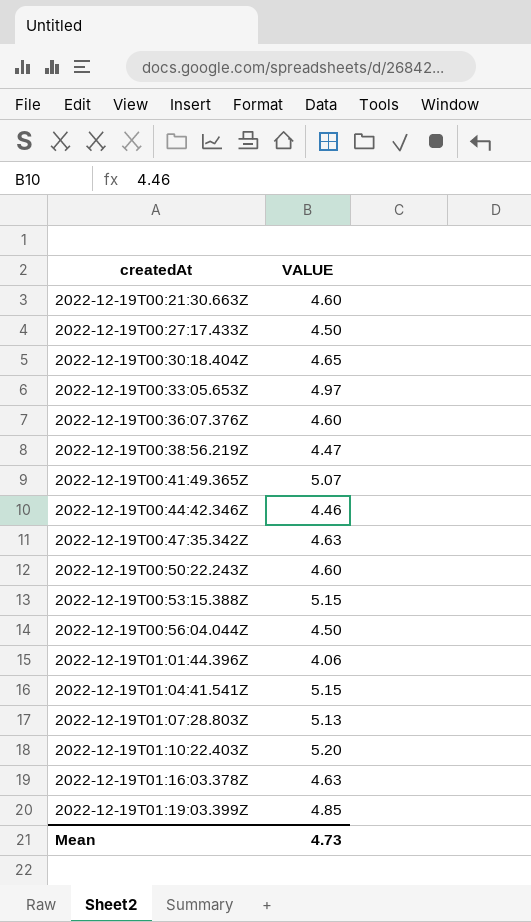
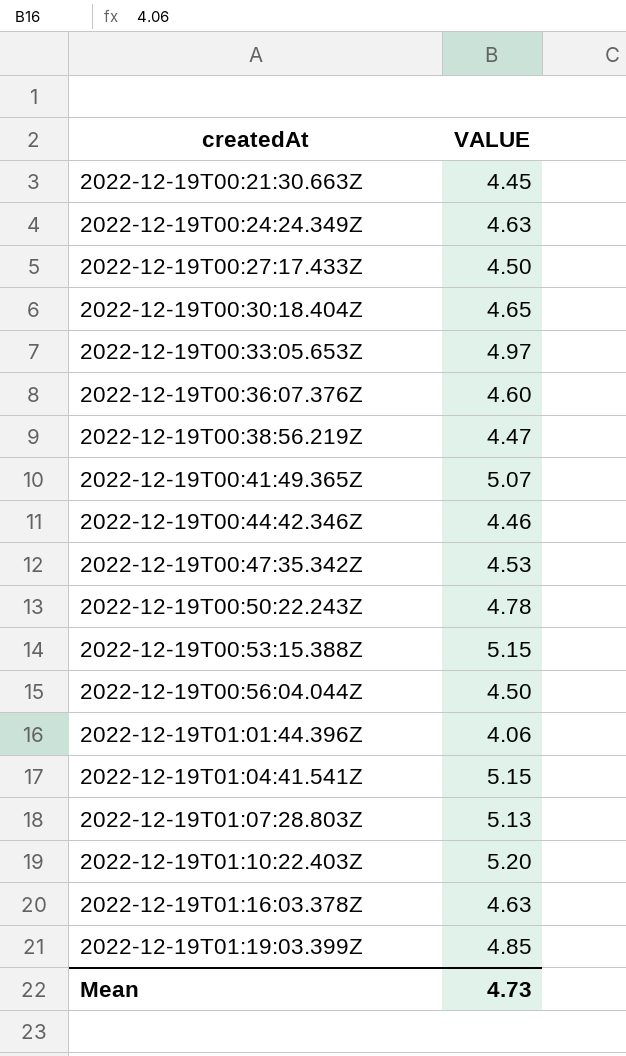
2022-12-19T00:21:30.663Z | VALUE: 4.60 -> 4.45
row 2022-12-19T00:24:24.349Z: none -> 4.63
2022-12-19T00:47:35.342Z | VALUE: 4.63 -> 4.53
2022-12-19T00:50:22.243Z | VALUE: 4.60 -> 4.78

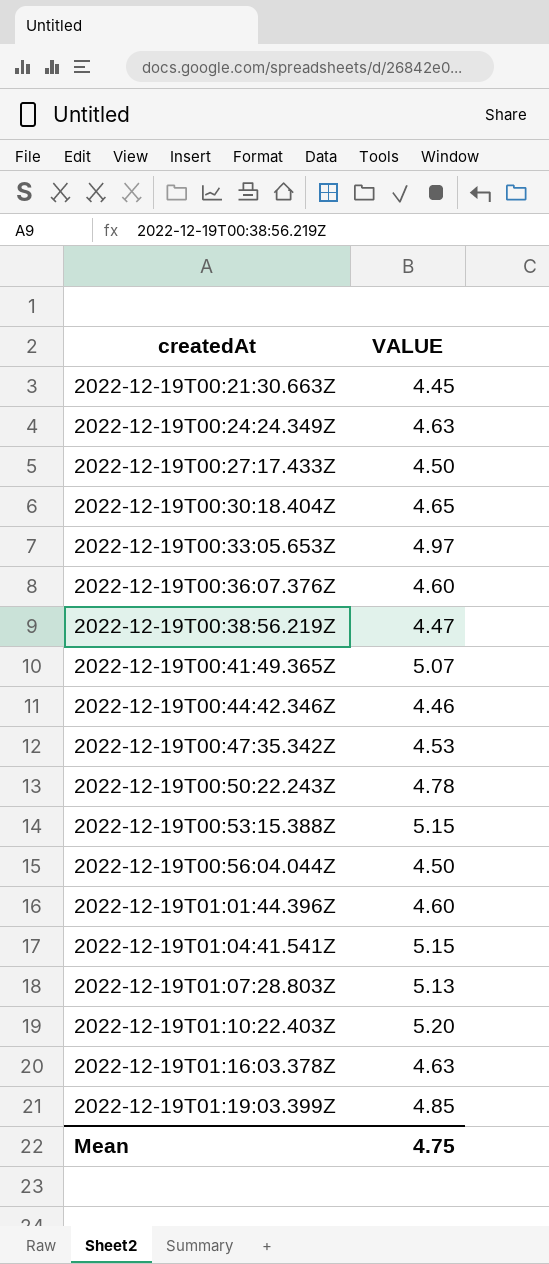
2022-12-19T01:01:44.396Z | VALUE: 4.06 -> 4.60
Mean | VALUE: 4.73 -> 4.75

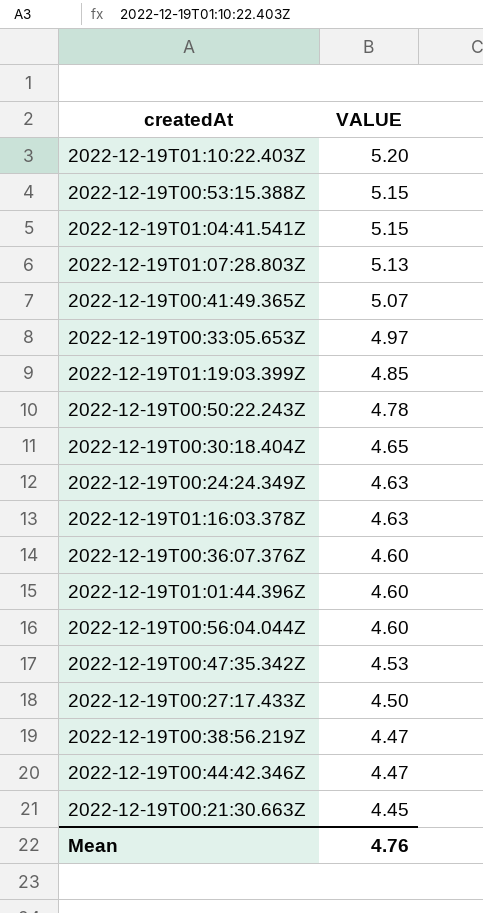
row order: createdAt ascending -> VALUE descending
2022-12-19T00:56:04.044Z | VALUE: 4.50 -> 4.60
2022-12-19T00:44:42.346Z | VALUE: 4.46 -> 4.47
Mean | VALUE: 4.75 -> 4.76

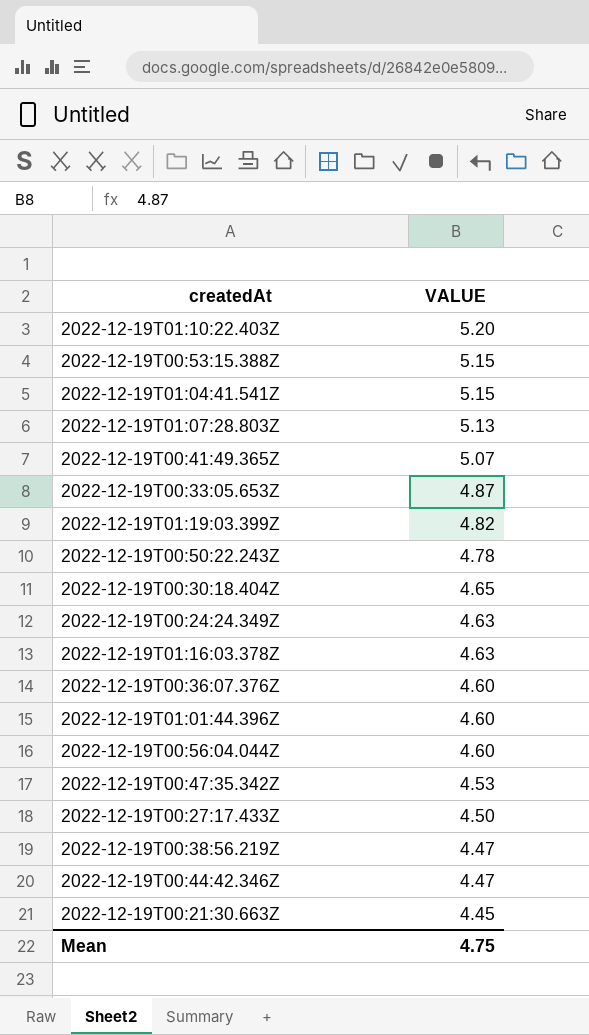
2022-12-19T00:33:05.653Z | VALUE: 4.97 -> 4.87
2022-12-19T01:19:03.399Z | VALUE: 4.85 -> 4.82
Mean | VALUE: 4.76 -> 4.75

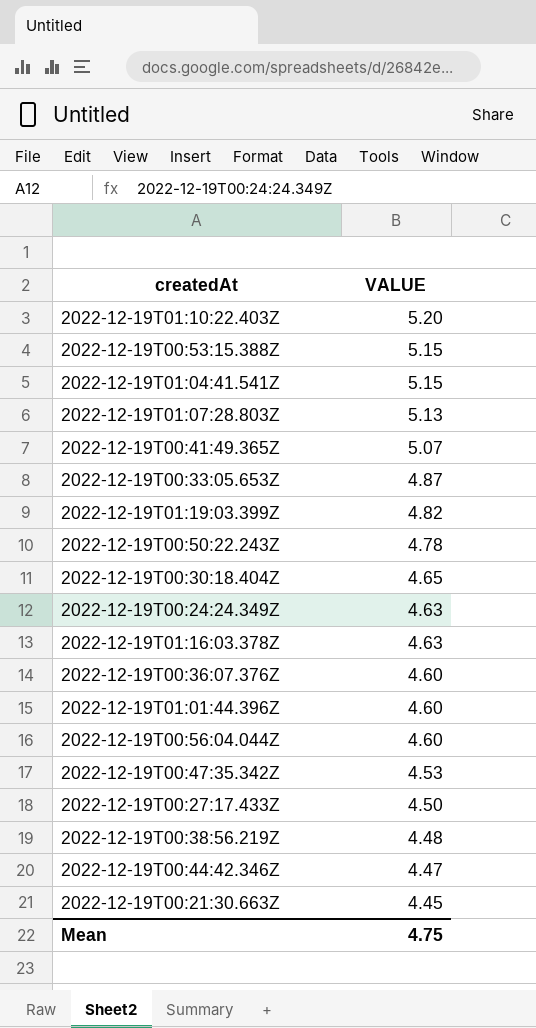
2022-12-19T00:38:56.219Z | VALUE: 4.47 -> 4.48

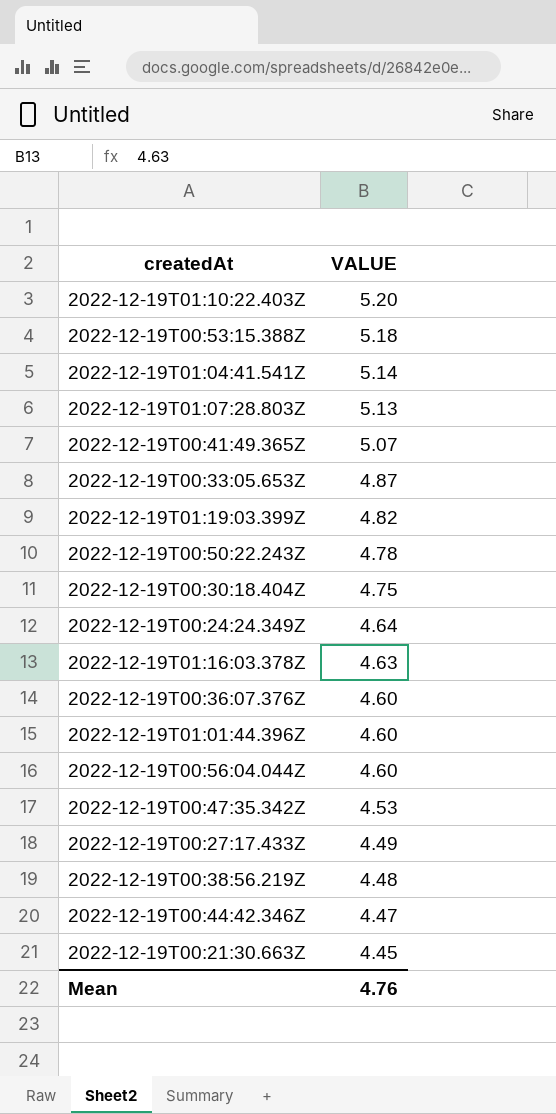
2022-12-19T00:53:15.388Z | VALUE: 5.15 -> 5.18
2022-12-19T01:04:41.541Z | VALUE: 5.15 -> 5.14
2022-12-19T00:30:18.404Z | VALUE: 4.65 -> 4.75
2022-12-19T00:24:24.349Z | VALUE: 4.63 -> 4.64
2022-12-19T00:27:17.433Z | VALUE: 4.50 -> 4.49
Mean | VALUE: 4.75 -> 4.76

